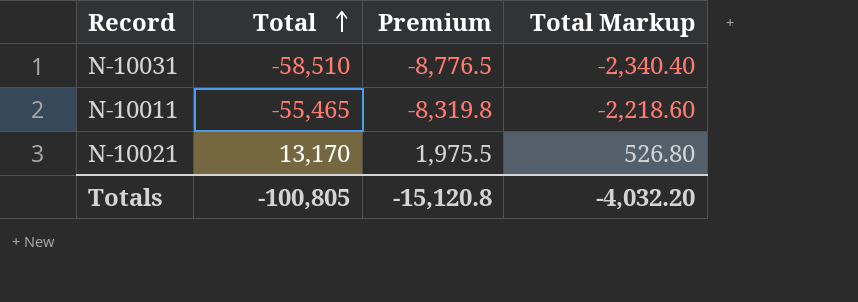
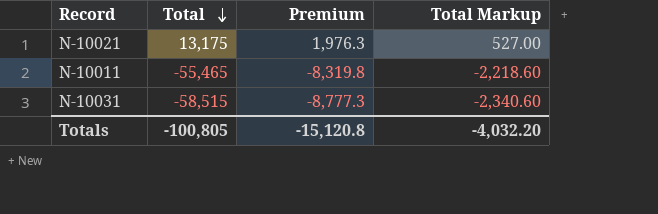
row order: Total ascending -> Total descending
N-10021 | Total: 13,170 -> 13,175
N-10021 | Premium: 1,975.5 -> 1,976.3
N-10021 | Total Markup: 526.80 -> 527.00
N-10031 | Total: -58,510 -> -58,515
N-10031 | Premium: -8,776.5 -> -8,777.3
N-10031 | Total Markup: -2,340.40 -> -2,340.60

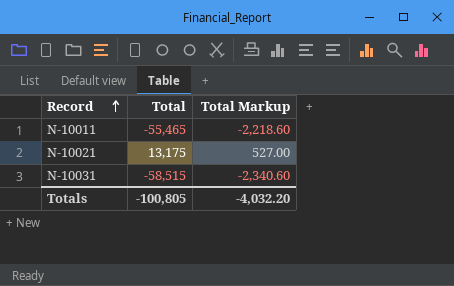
row order: Total descending -> Record ascending
column Premium | formula: [Total] * 0.15 -> none

